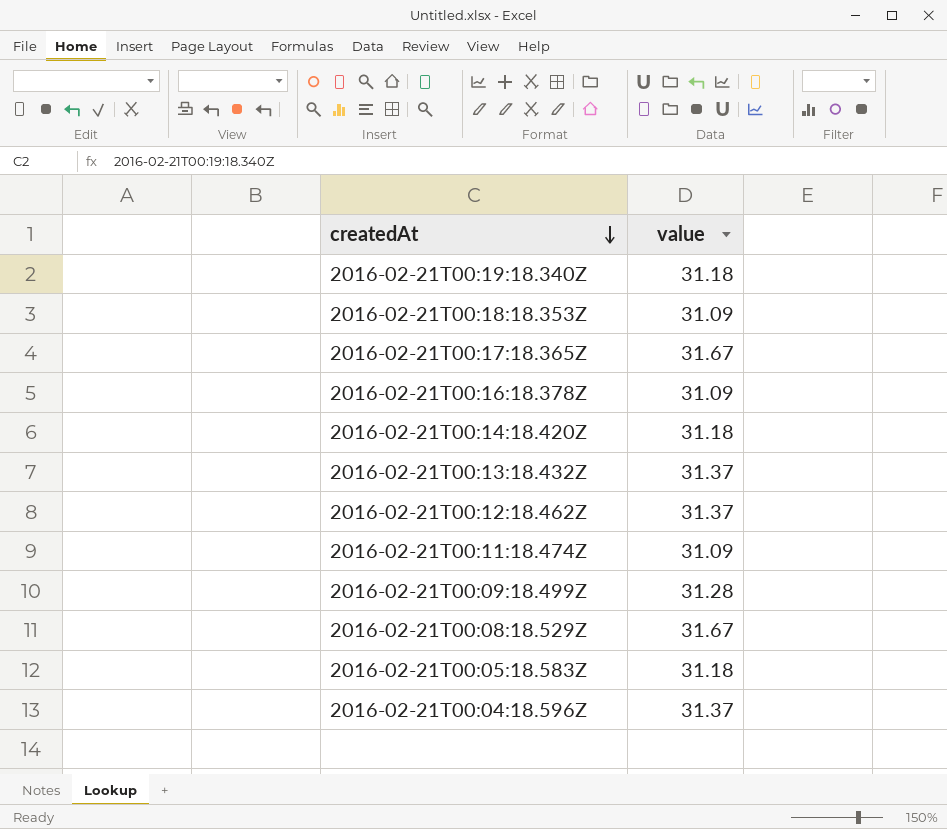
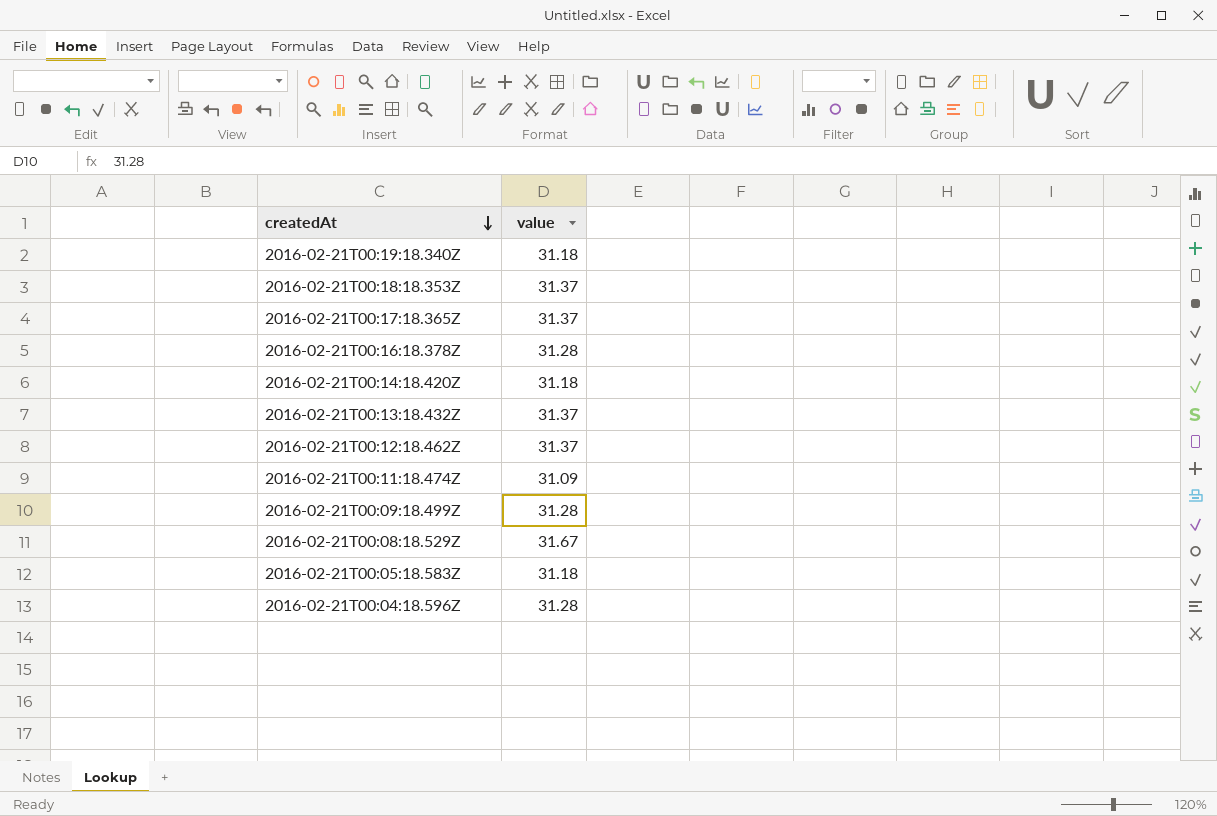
2016-02-21T00:18:18.353Z | value: 31.09 -> 31.37
2016-02-21T00:17:18.365Z | value: 31.67 -> 31.37
2016-02-21T00:16:18.378Z | value: 31.09 -> 31.28
2016-02-21T00:04:18.596Z | value: 31.37 -> 31.28

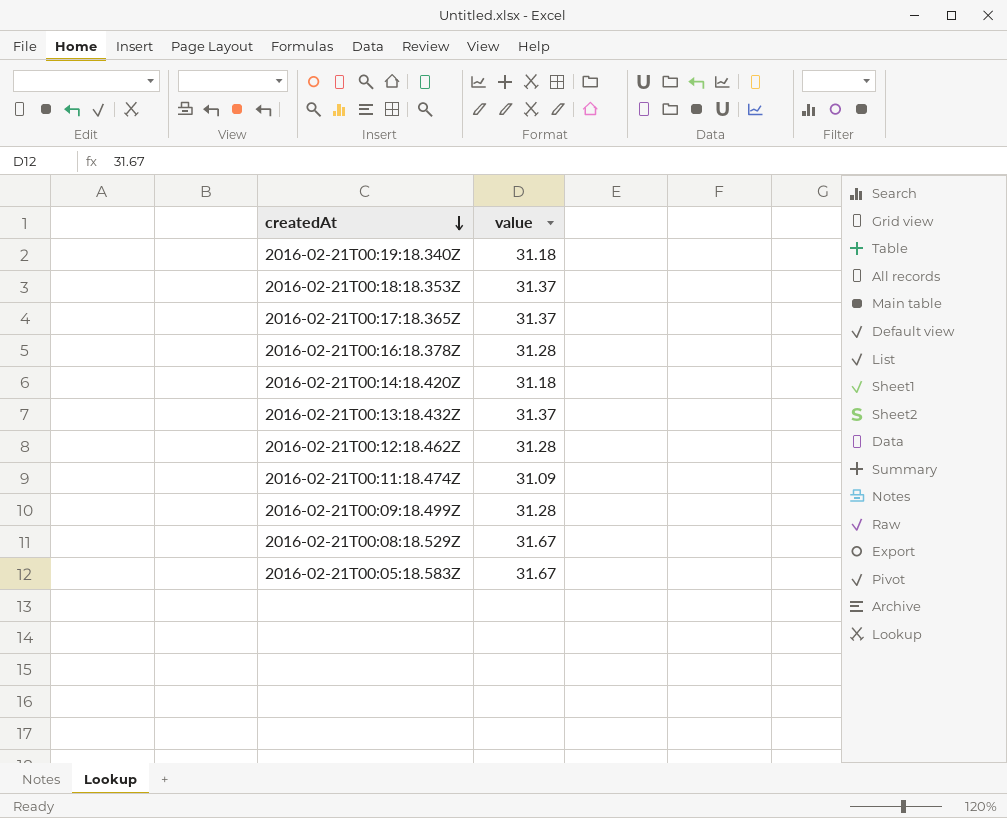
row 2016-02-21T00:04:18.596Z: 31.28 -> none
2016-02-21T00:12:18.462Z | value: 31.37 -> 31.28
2016-02-21T00:05:18.583Z | value: 31.18 -> 31.67

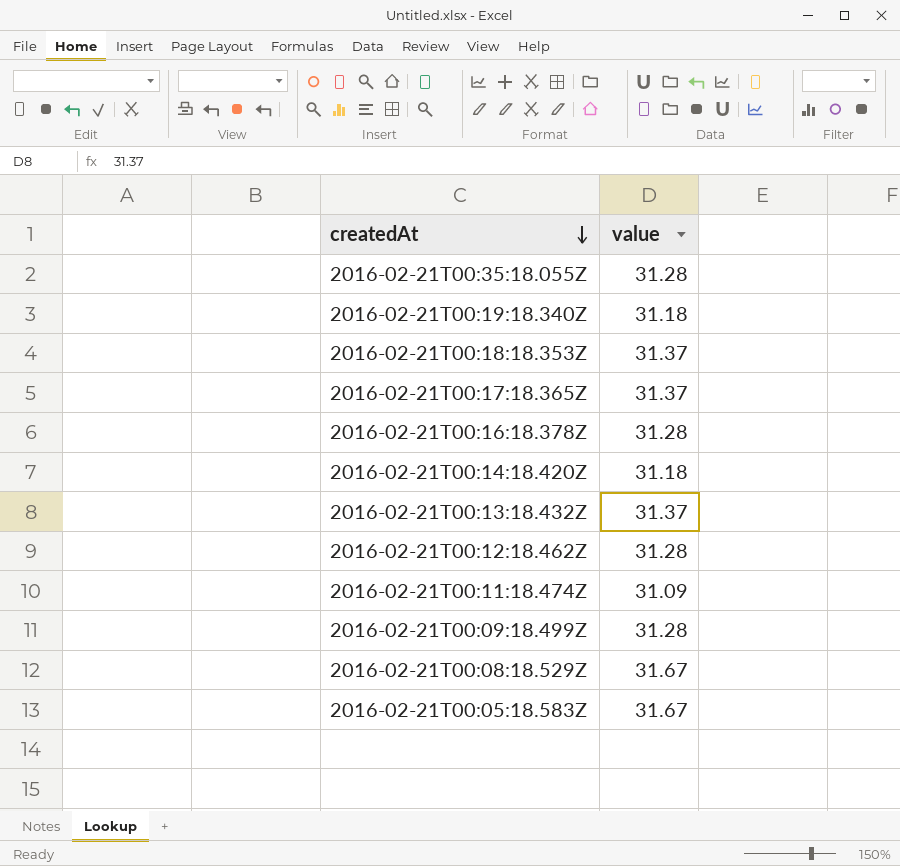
row 2016-02-21T00:35:18.055Z: none -> 31.28

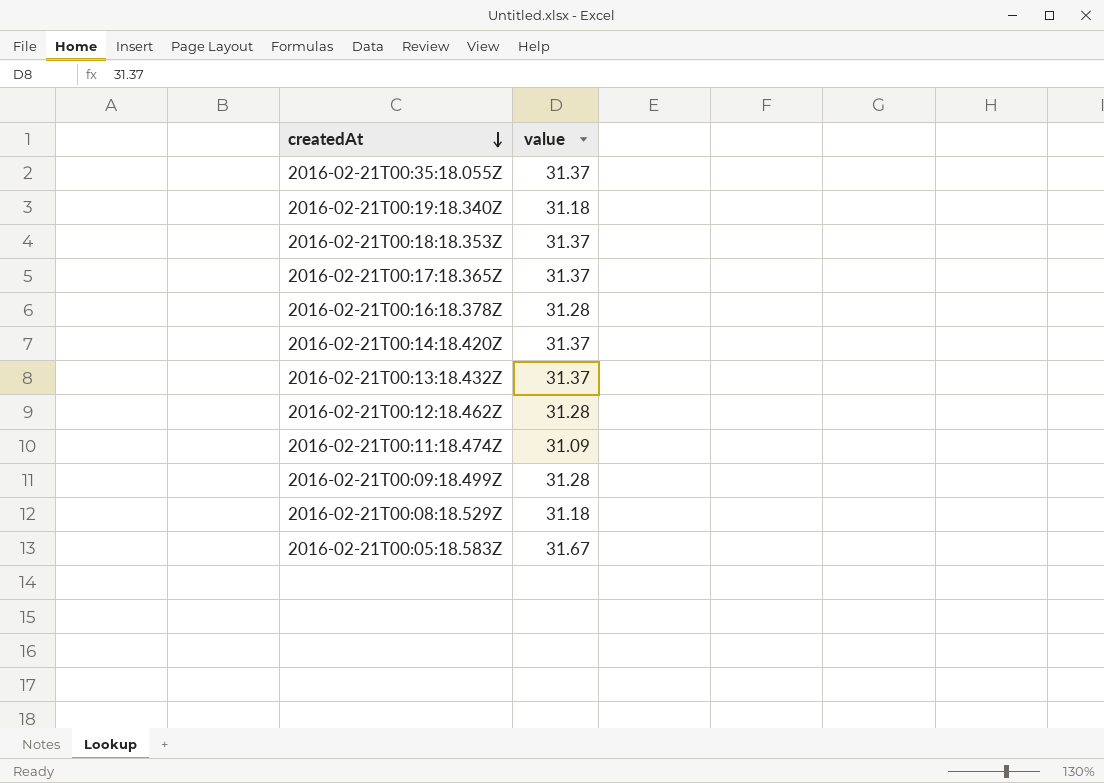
2016-02-21T00:35:18.055Z | value: 31.28 -> 31.37
2016-02-21T00:14:18.420Z | value: 31.18 -> 31.37
2016-02-21T00:08:18.529Z | value: 31.67 -> 31.18

